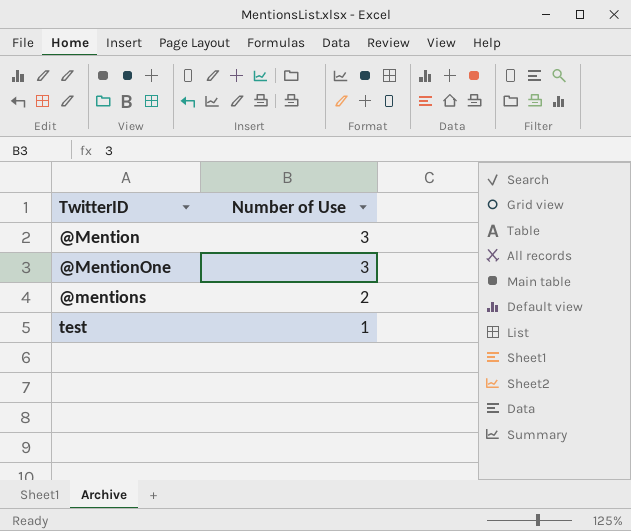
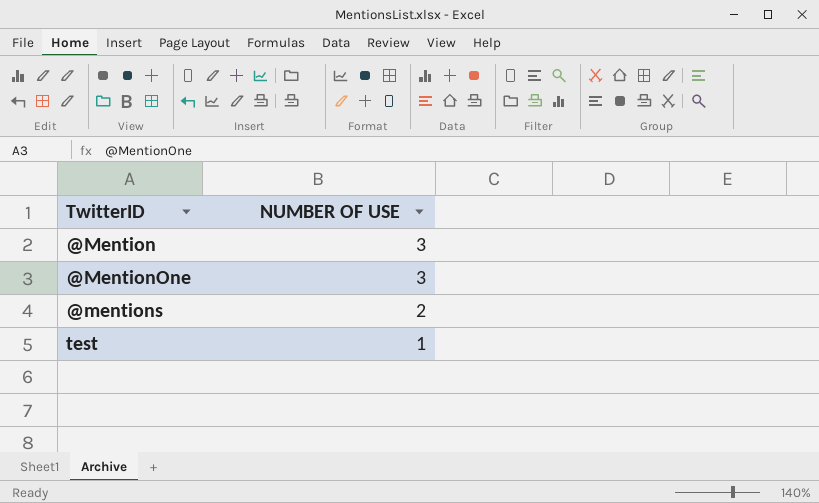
column name: Number of Use -> NUMBER OF USE

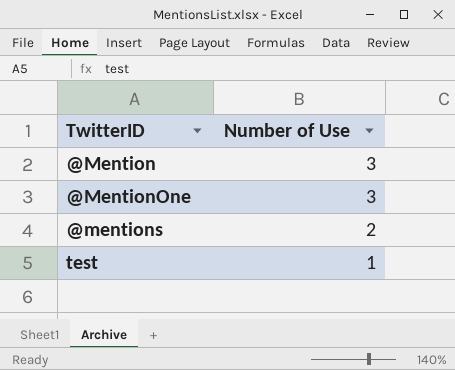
column name: NUMBER OF USE -> Number of Use

